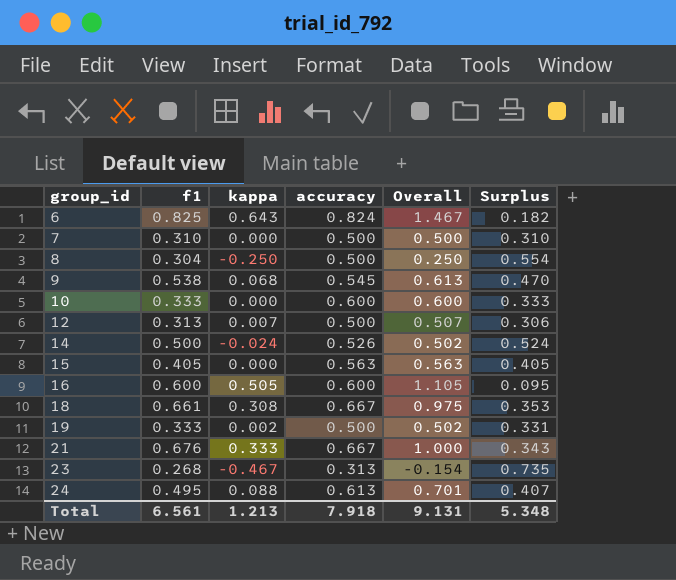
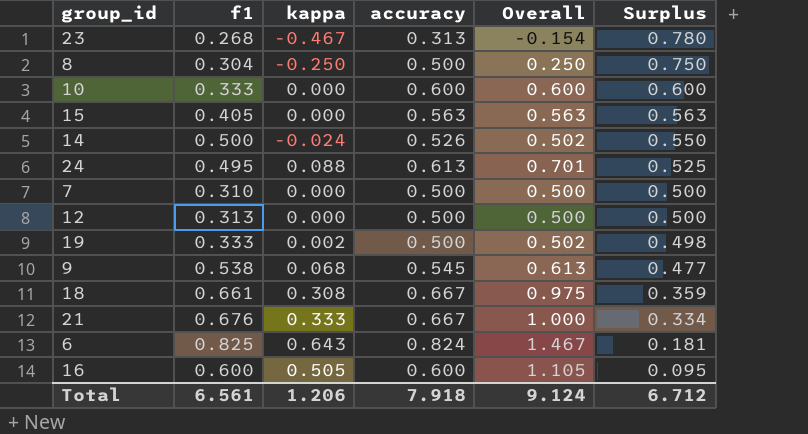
row order: group_id ascending -> Surplus descending
column Surplus | formula: [f1] - [kappa] -> [accuracy] - [kappa]
12 | kappa: 0.007 -> 0.000
12 | Overall: 0.507 -> 0.500
Total | kappa: 1.213 -> 1.206
Total | Overall: 9.131 -> 9.124
Total | Surplus: 5.348 -> 6.712

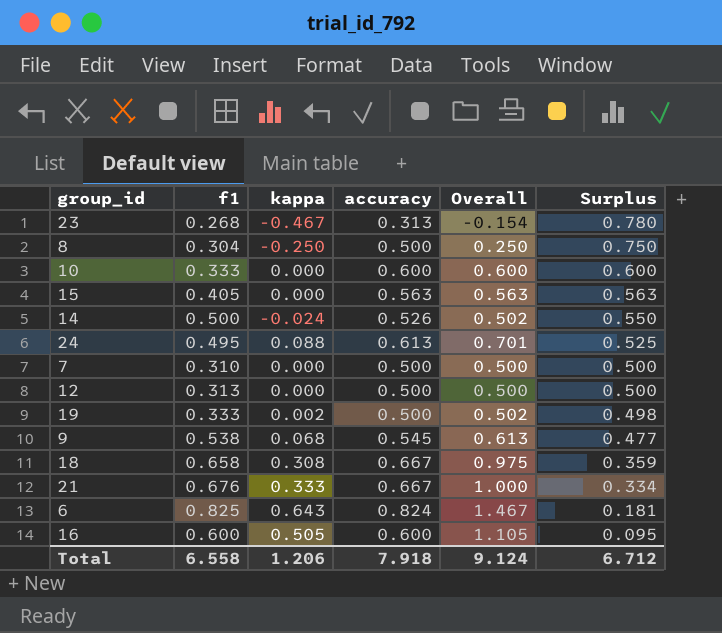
18 | f1: 0.661 -> 0.658
Total | f1: 6.561 -> 6.558

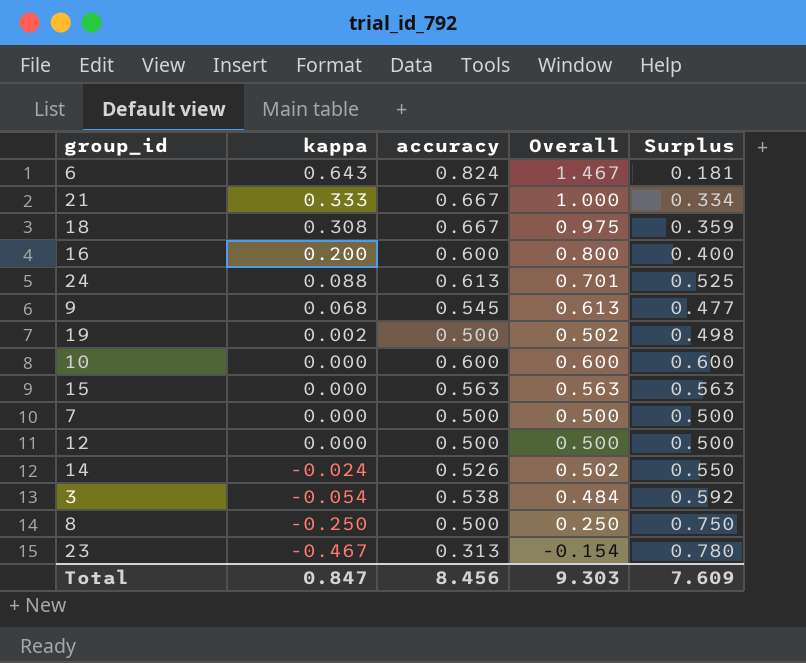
row order: Surplus descending -> kappa descending
column f1 | position: 2 -> none
16 | kappa: 0.505 -> 0.200
16 | Overall: 1.105 -> 0.800
16 | Surplus: 0.095 -> 0.400
row 3: none -> -0.054 | 0.538 | 0.484 | 0.592
Total | kappa: 1.206 -> 0.847
Total | accuracy: 7.918 -> 8.456
Total | Overall: 9.124 -> 9.303
Total | Surplus: 6.712 -> 7.609

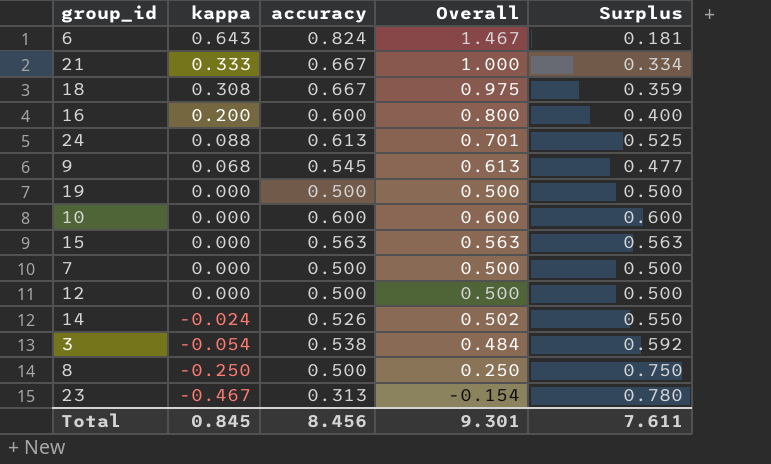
19 | kappa: 0.002 -> 0.000
19 | Overall: 0.502 -> 0.500
19 | Surplus: 0.498 -> 0.500
Total | kappa: 0.847 -> 0.845
Total | Overall: 9.303 -> 9.301
Total | Surplus: 7.609 -> 7.611

